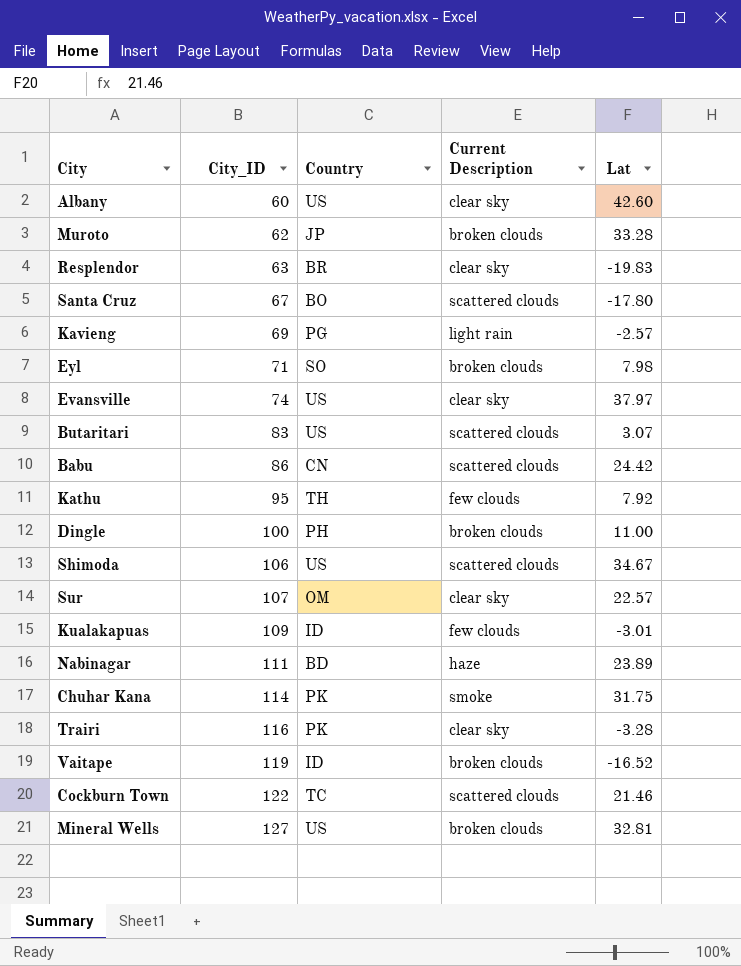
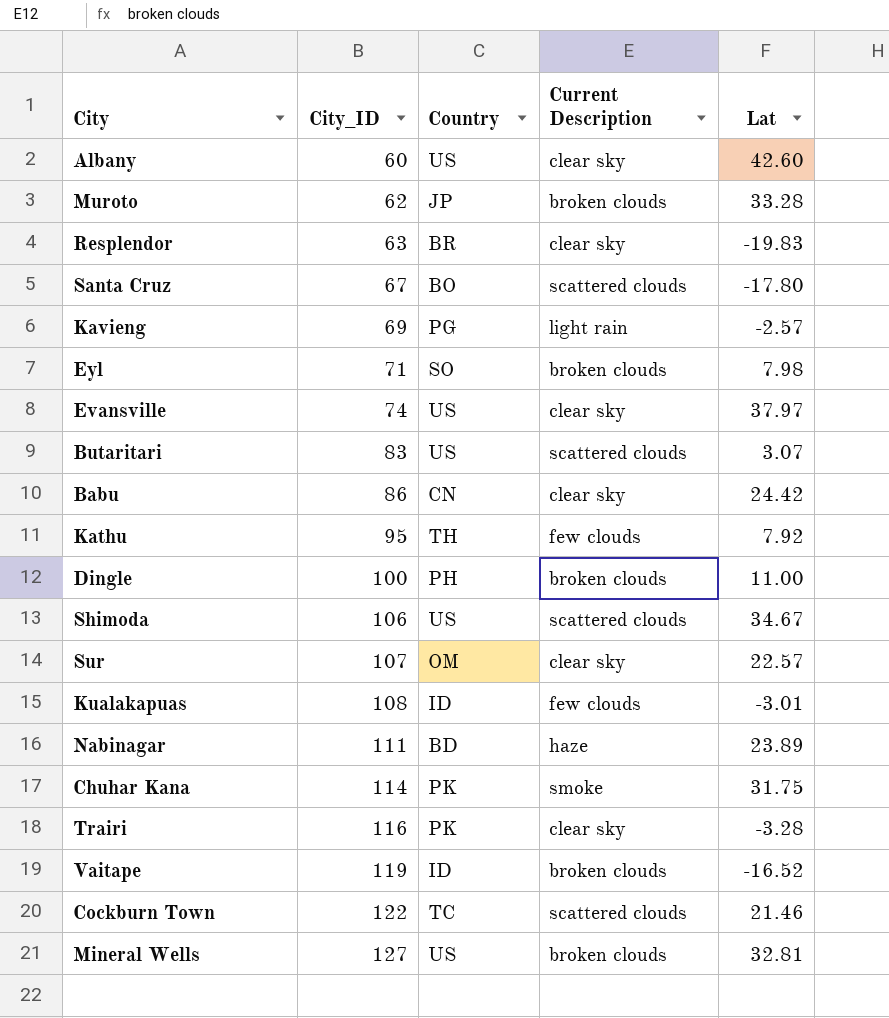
Babu | Current Description: scattered clouds -> clear sky
Kualakapuas | City_ID: 109 -> 108

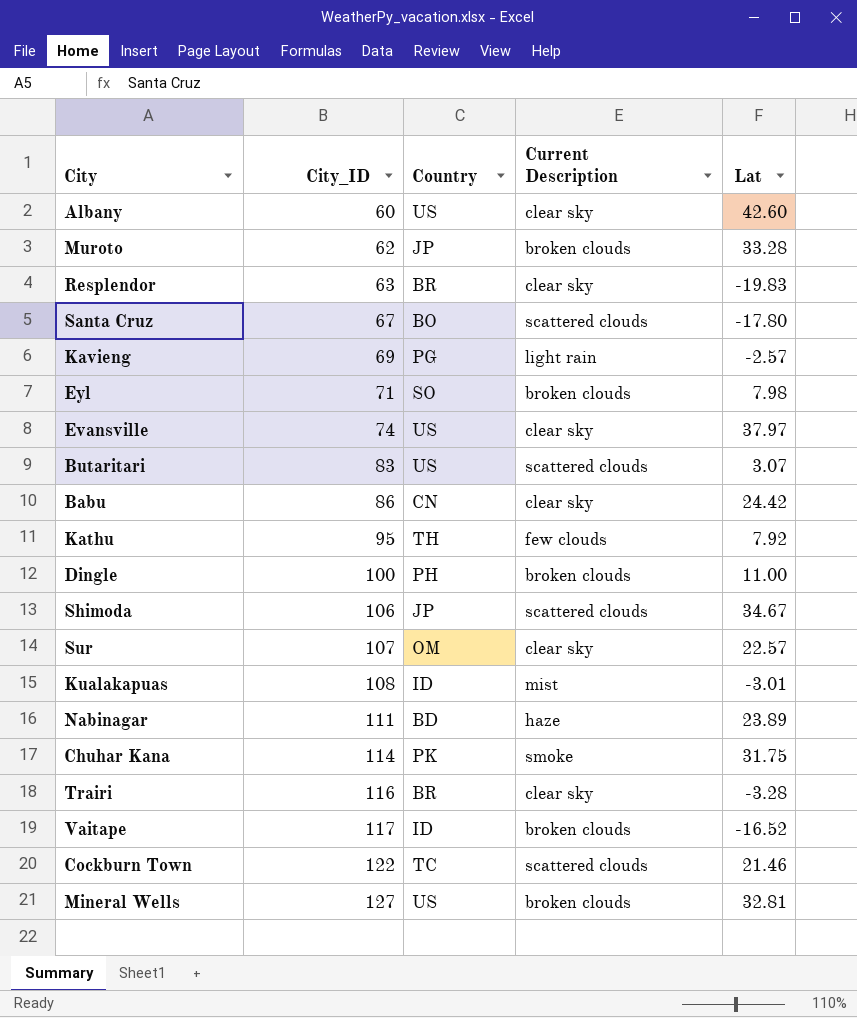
Shimoda | Country: US -> JP
Kualakapuas | Current Description: few clouds -> mist
Trairi | Country: PK -> BR
Vaitape | City_ID: 119 -> 117

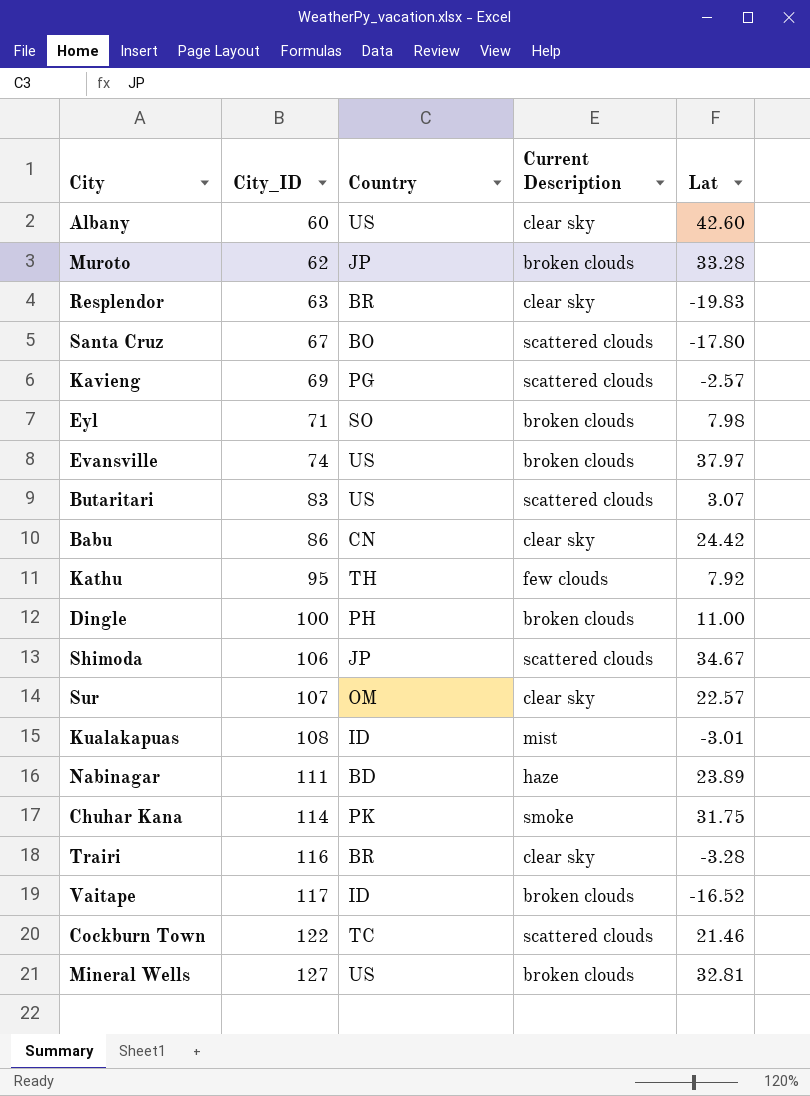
Kavieng | Current Description: light rain -> scattered clouds
Evansville | Current Description: clear sky -> broken clouds

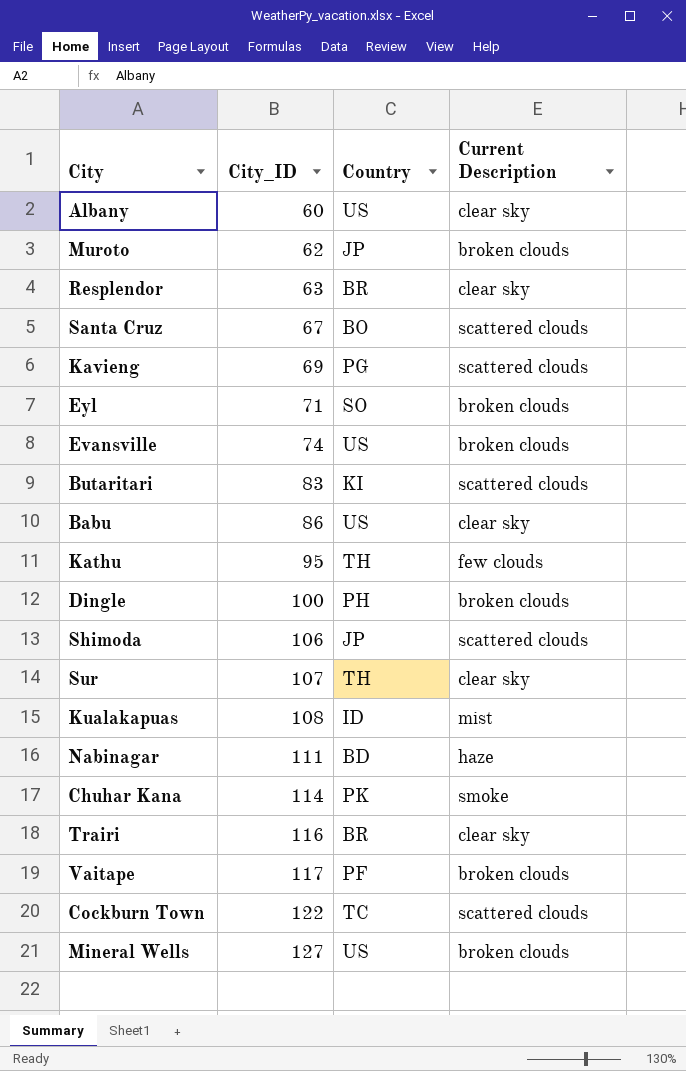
column Lat | position: 5 -> none
Butaritari | Country: US -> KI
Babu | Country: CN -> US
Sur | Country: OM -> TH
Vaitape | Country: ID -> PF

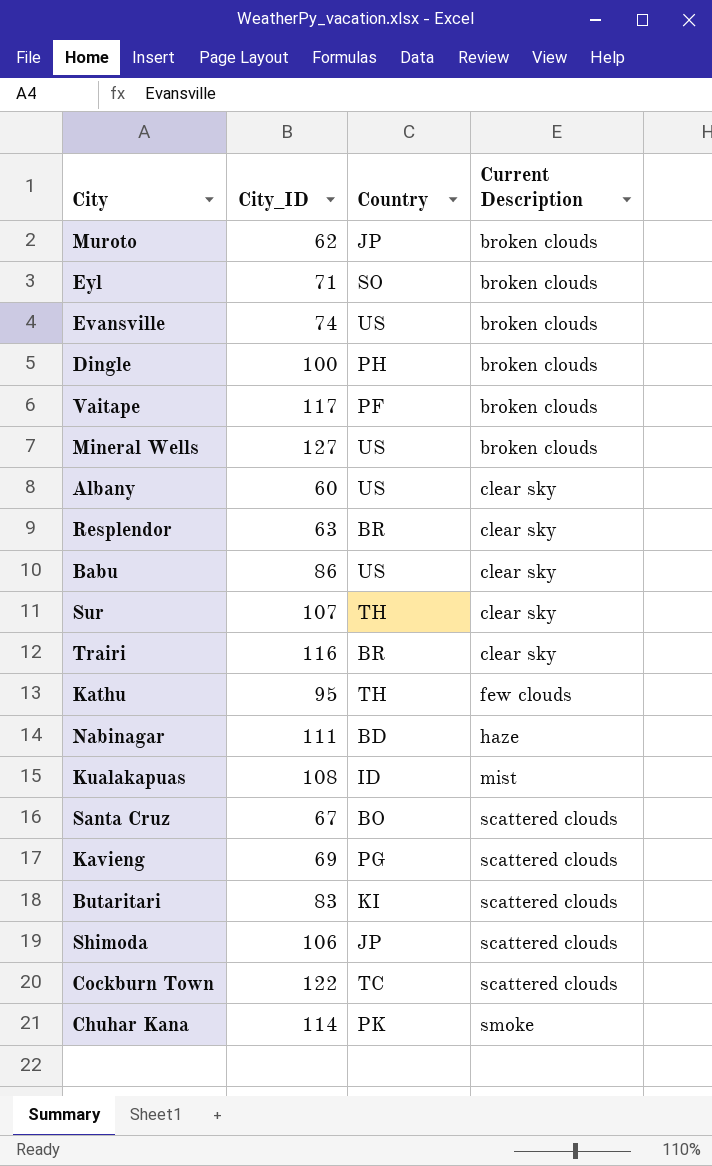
row order: City_ID ascending -> Current Description ascending

